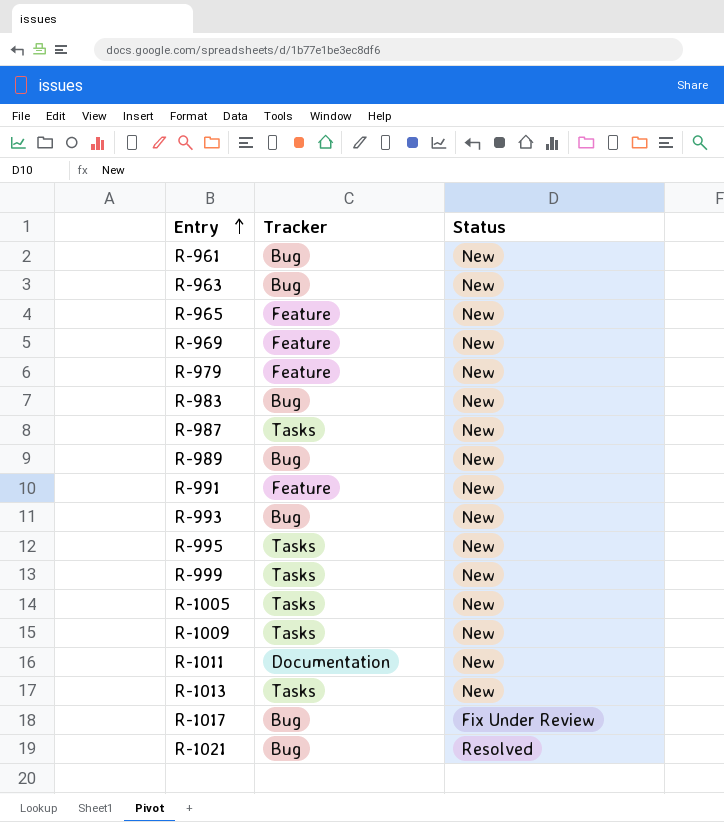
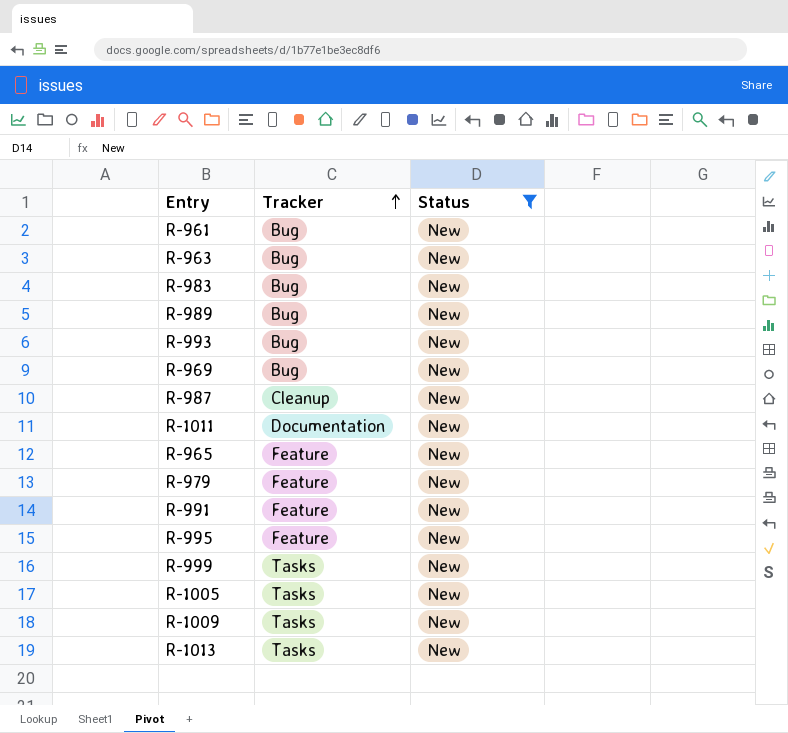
filter: none -> Status = New
row order: Entry ascending -> Tracker ascending
R-969 | Tracker: Feature -> Bug
R-987 | Tracker: Tasks -> Cleanup
R-995 | Tracker: Tasks -> Feature

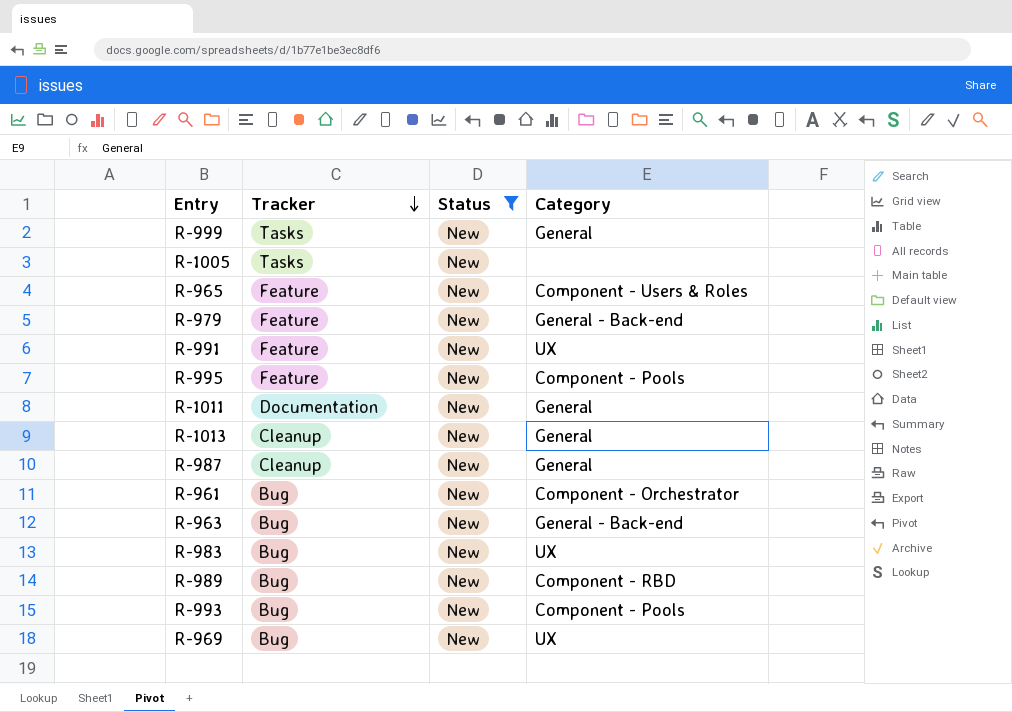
row order: Tracker ascending -> Tracker descending
column Category | position: none -> 4
row R-1009: Tasks | New -> none
R-1013 | Tracker: Tasks -> Cleanup

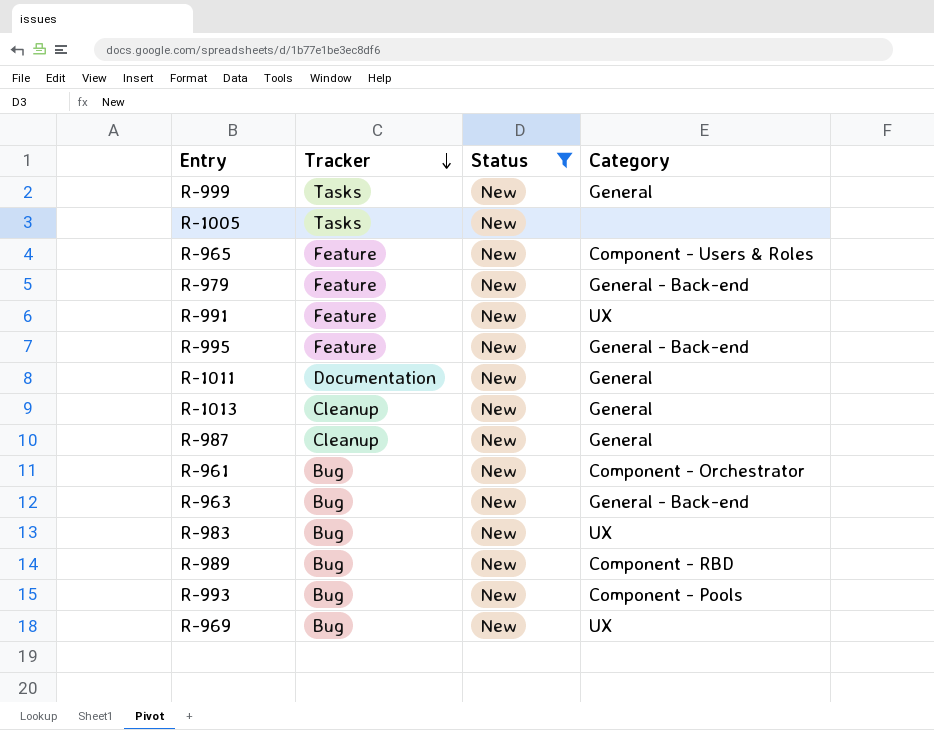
R-995 | Category: Component - Pools -> General - Back-end

